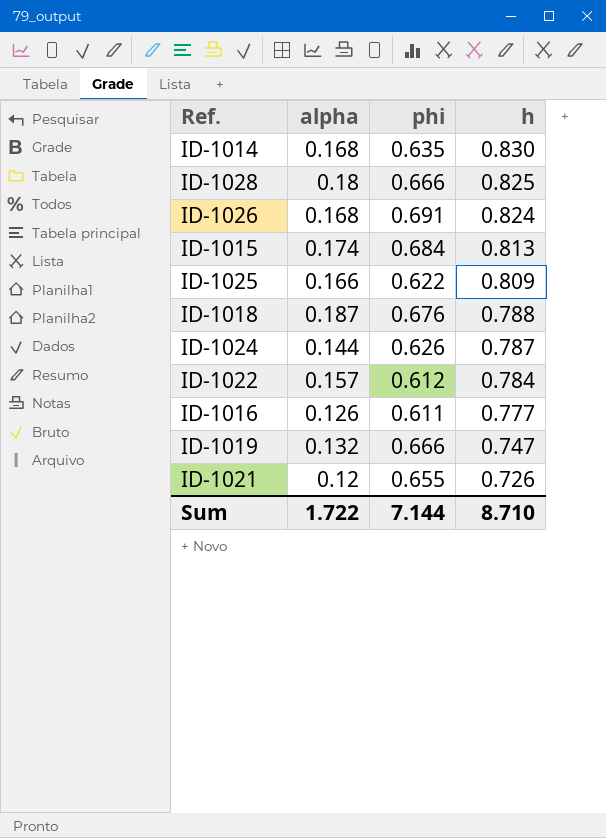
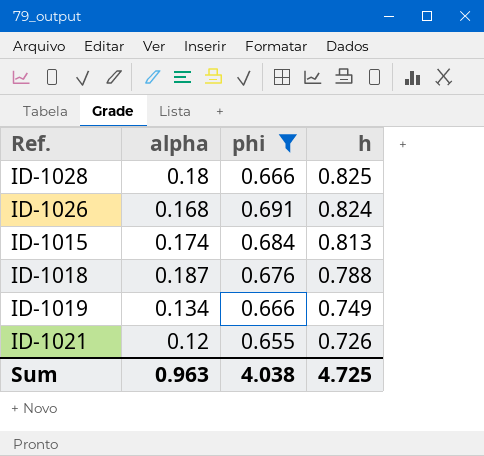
filter: none -> phi >= 0.655
ID-1019 | alpha: 0.132 -> 0.134
ID-1019 | h: 0.747 -> 0.749
Sum | alpha: 1.722 -> 0.963
Sum | phi: 7.144 -> 4.038
Sum | h: 8.710 -> 4.725

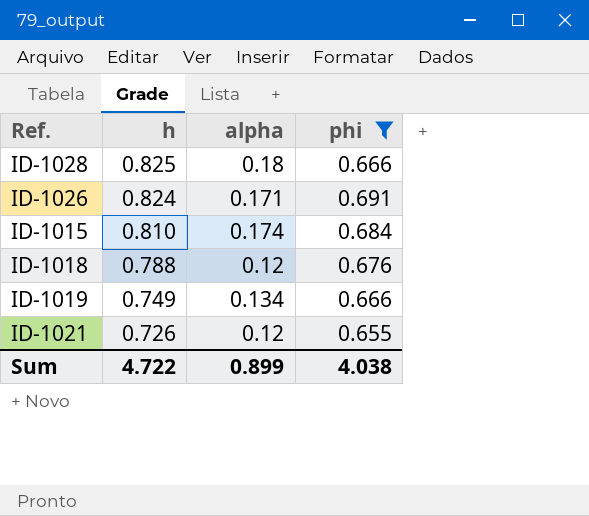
column h | position: 4 -> 2
ID-1026 | alpha: 0.168 -> 0.171
ID-1015 | h: 0.813 -> 0.810
ID-1018 | alpha: 0.187 -> 0.12
Sum | h: 4.725 -> 4.722
Sum | alpha: 0.963 -> 0.899

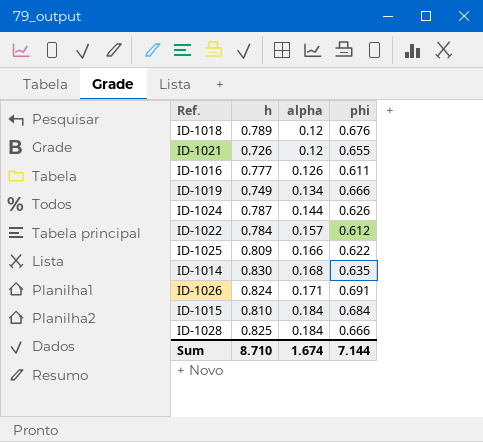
filter: phi >= 0.655 -> none
row order: h descending -> alpha ascending
ID-1018 | h: 0.788 -> 0.789
ID-1015 | alpha: 0.174 -> 0.184
ID-1028 | alpha: 0.18 -> 0.184
Sum | h: 4.722 -> 8.710
Sum | alpha: 0.899 -> 1.674
Sum | phi: 4.038 -> 7.144

